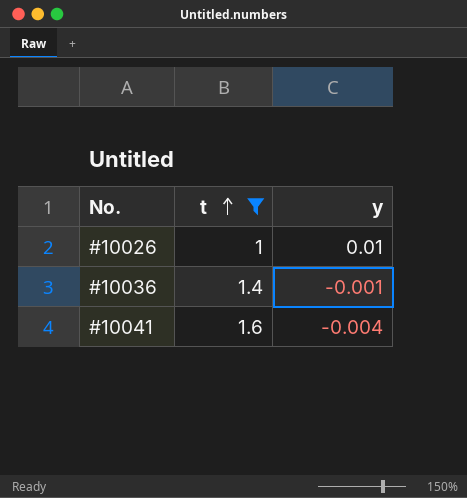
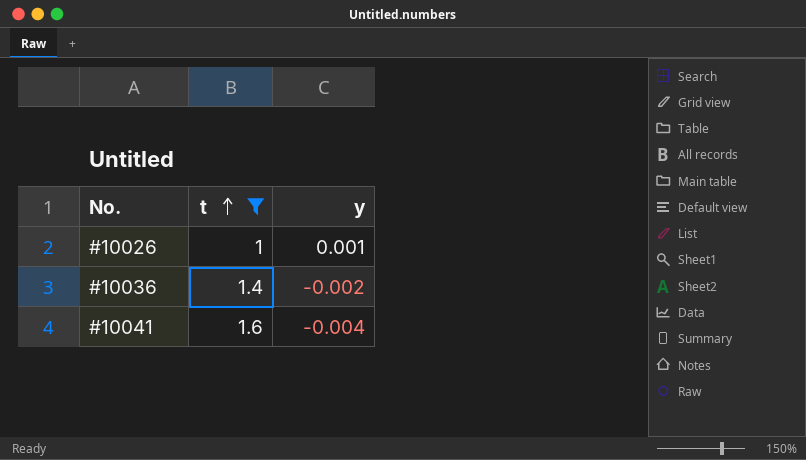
#10026 | y: 0.01 -> 0.001
#10036 | y: -0.001 -> -0.002

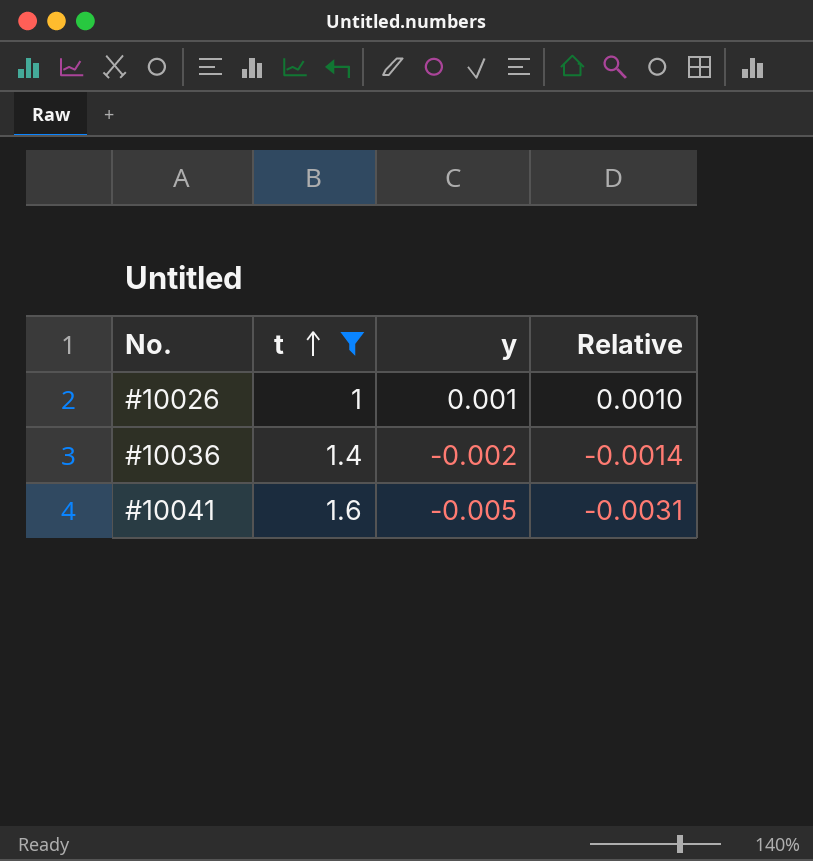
column Relative | formula: none -> [y] / [t]
#10041 | y: -0.004 -> -0.005

